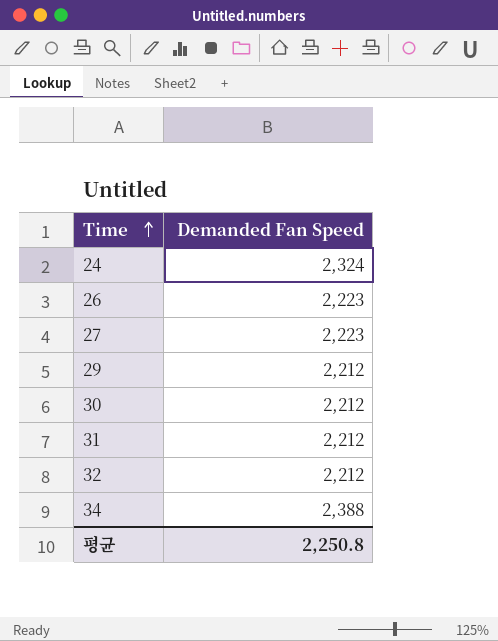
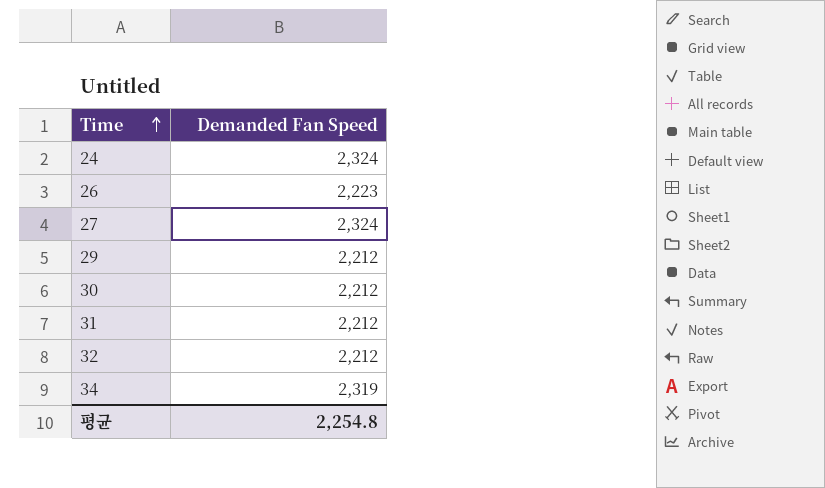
27 | Demanded Fan Speed: 2,223 -> 2,324
34 | Demanded Fan Speed: 2,388 -> 2,319
평균 | Demanded Fan Speed: 2,250.8 -> 2,254.8

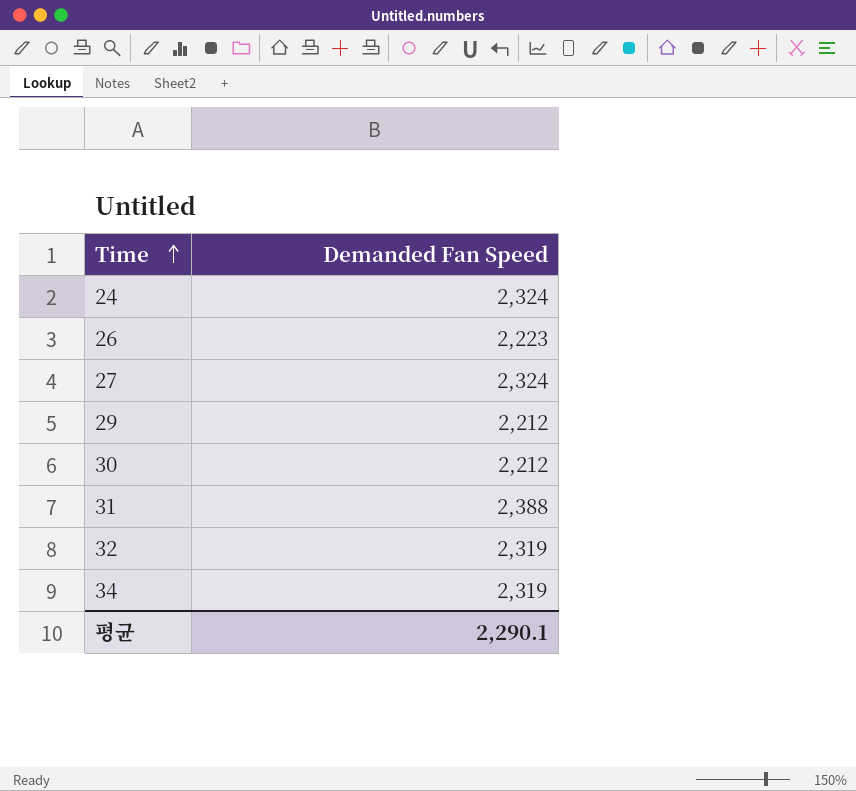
31 | Demanded Fan Speed: 2,212 -> 2,388
32 | Demanded Fan Speed: 2,212 -> 2,319
평균 | Demanded Fan Speed: 2,254.8 -> 2,290.1

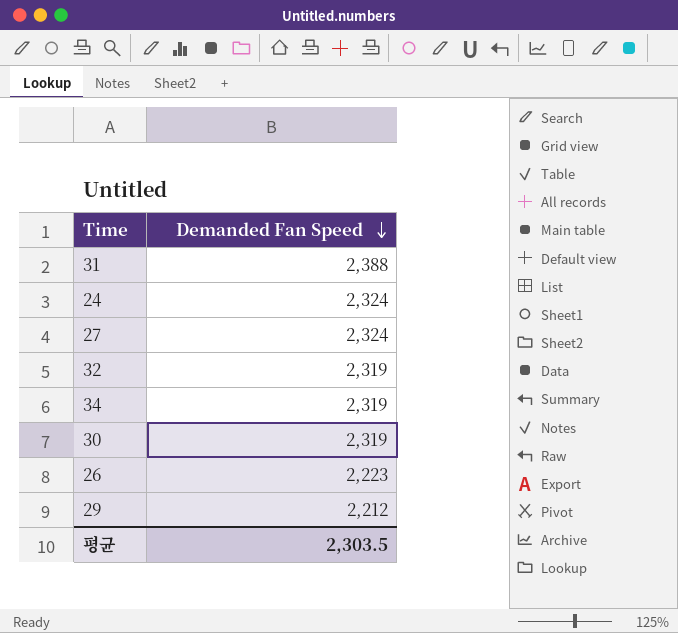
row order: Time ascending -> Demanded Fan Speed descending
30 | Demanded Fan Speed: 2,212 -> 2,319
평균 | Demanded Fan Speed: 2,290.1 -> 2,303.5

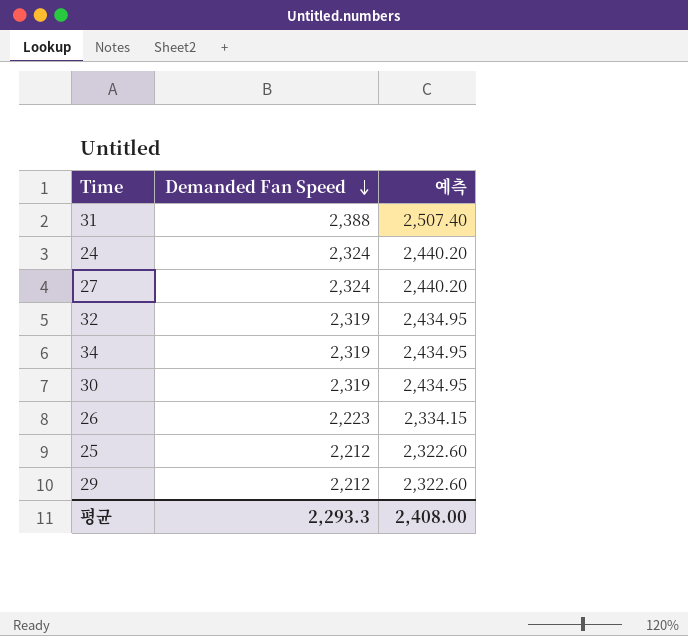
column 예측 | formula: none -> [Demanded Fan Speed] * 1.05
row 25: none -> 2,212 | 2,322.60
평균 | Demanded Fan Speed: 2,303.5 -> 2,293.3

